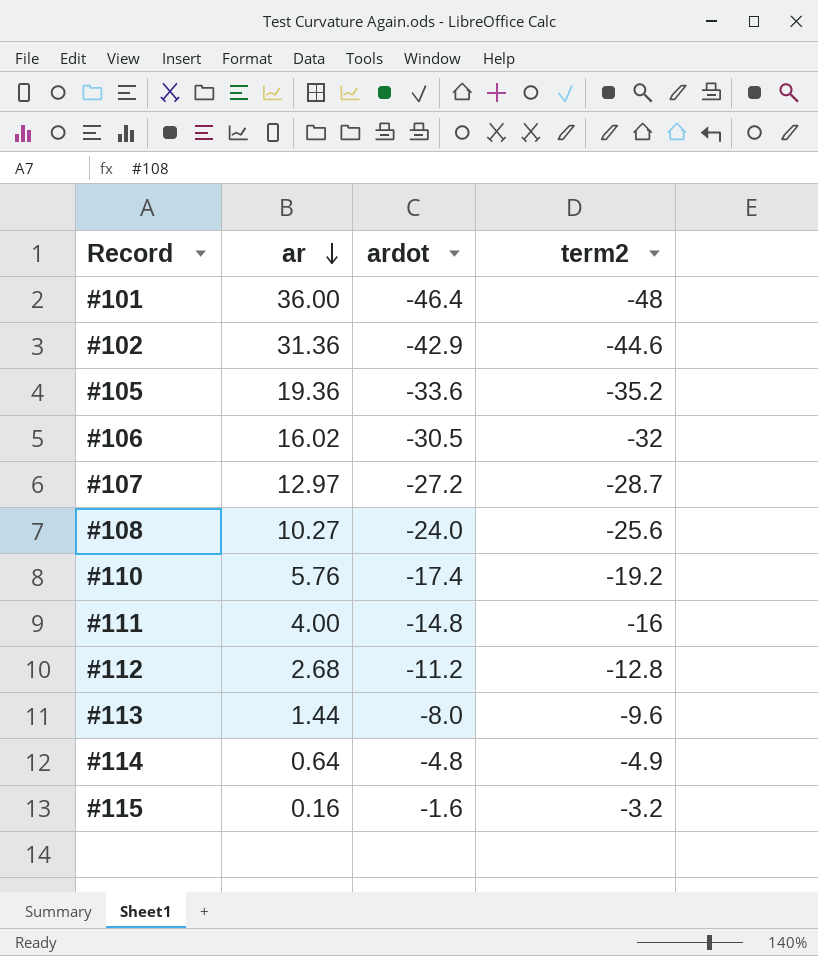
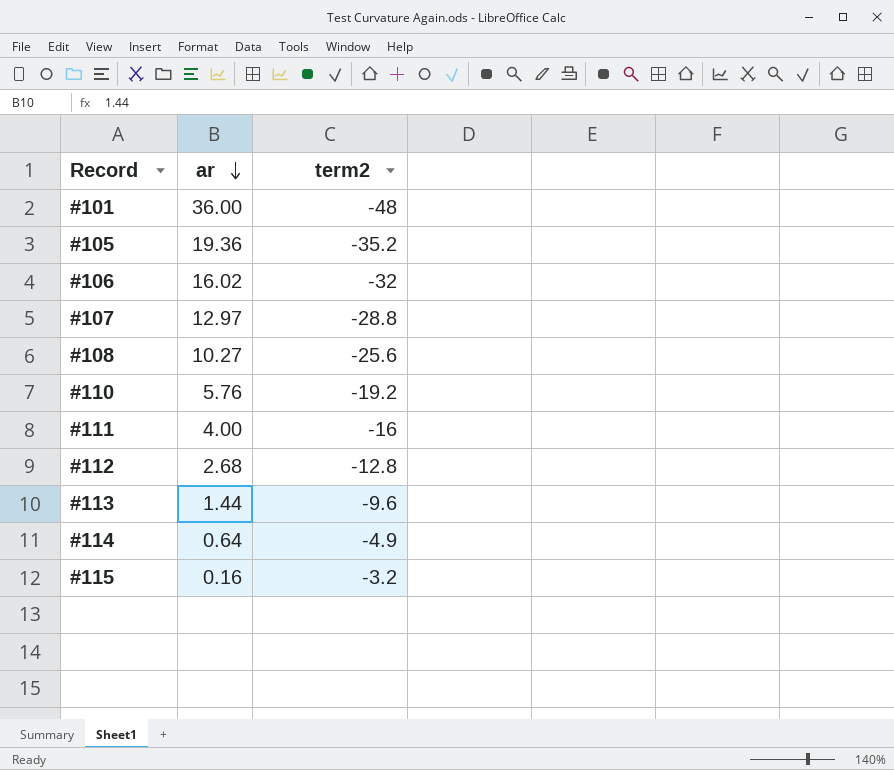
column ardot | position: 3 -> none
row #102: 31.36 | -42.9 | -44.6 -> none
#107 | term2: -28.7 -> -28.8

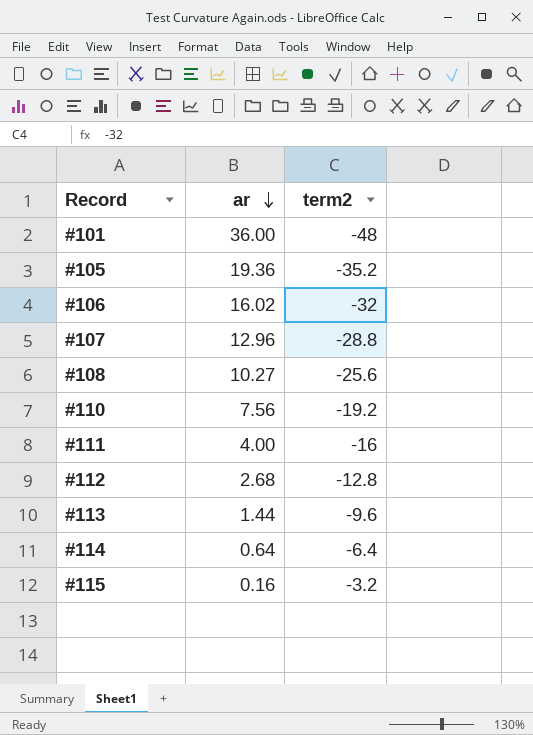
#107 | ar: 12.97 -> 12.96
#110 | ar: 5.76 -> 7.56
#114 | term2: -4.9 -> -6.4

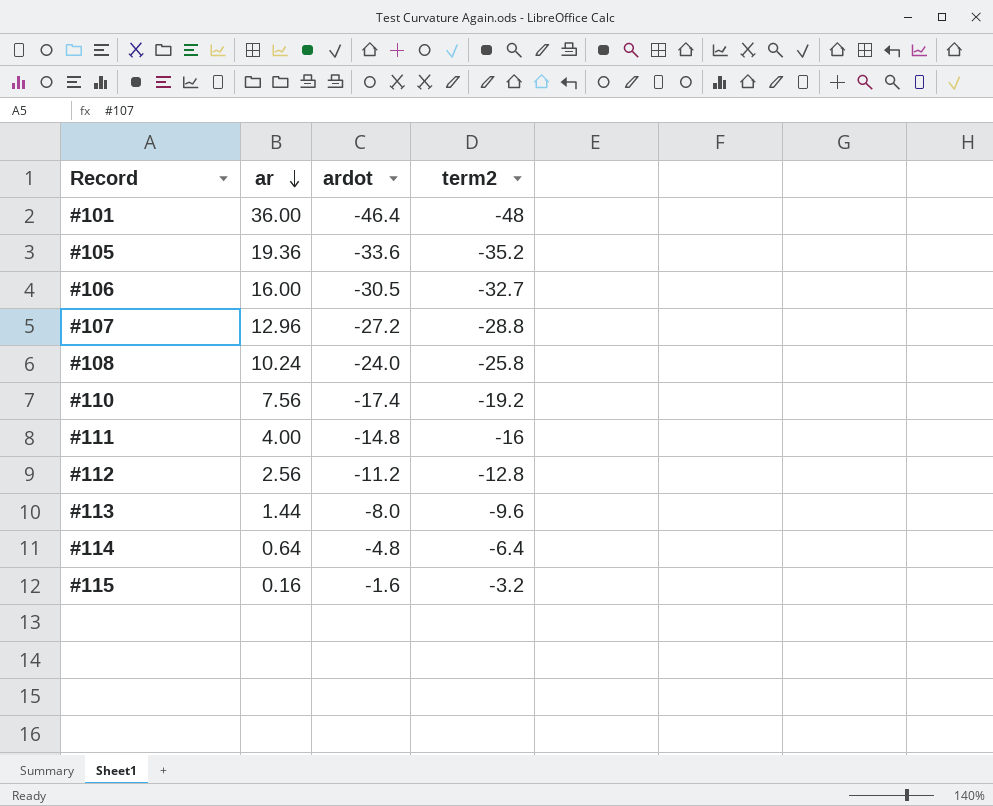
column ardot | position: none -> 3
#106 | ar: 16.02 -> 16.00
#106 | term2: -32 -> -32.7
#108 | ar: 10.27 -> 10.24
#108 | term2: -25.6 -> -25.8
#112 | ar: 2.68 -> 2.56

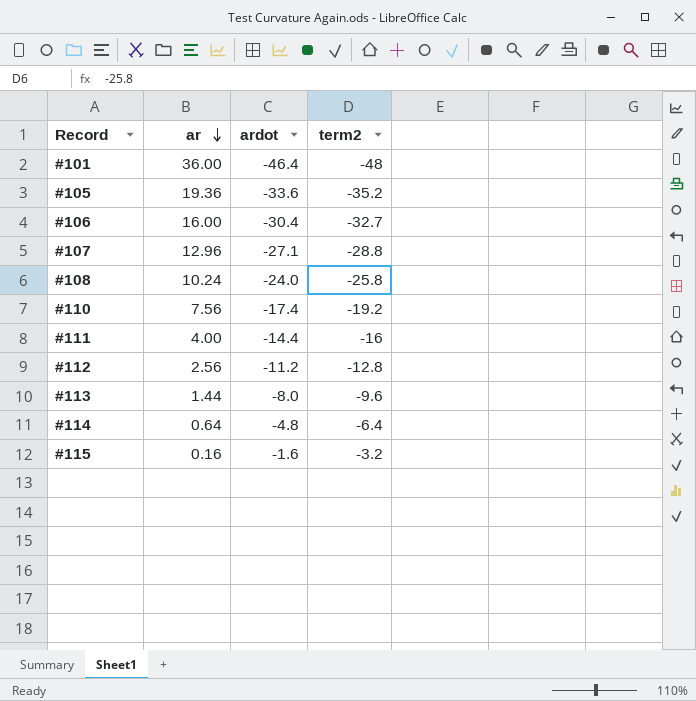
#106 | ardot: -30.5 -> -30.4
#107 | ardot: -27.2 -> -27.1
#111 | ardot: -14.8 -> -14.4

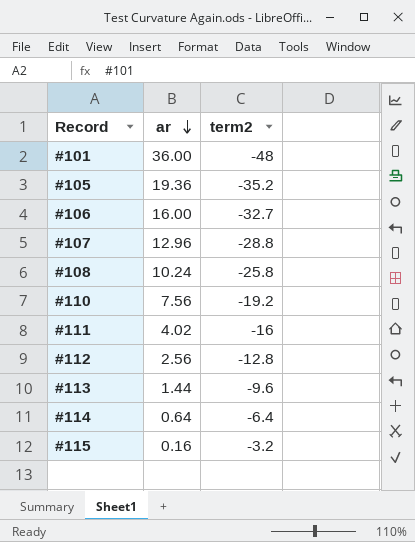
column ardot | position: 3 -> none
#111 | ar: 4.00 -> 4.02

